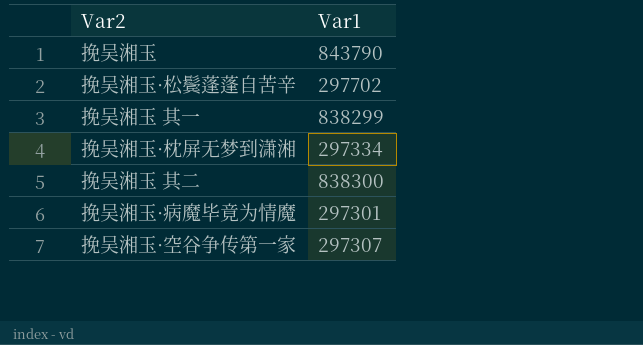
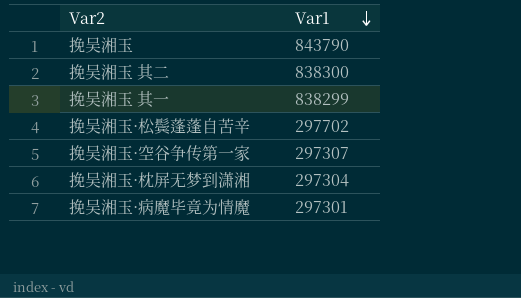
row order: none -> Var1 descending
挽吴湘玉·枕屏无梦到潇湘 | Var1: 297334 -> 297304

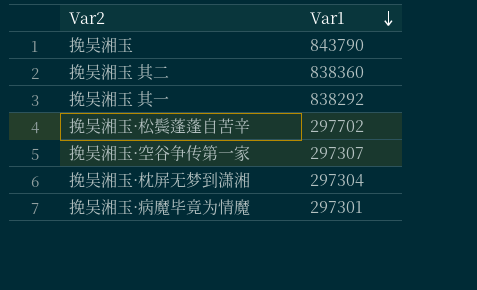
挽吴湘玉 其二 | Var1: 838300 -> 838360
挽吴湘玉 其一 | Var1: 838299 -> 838292

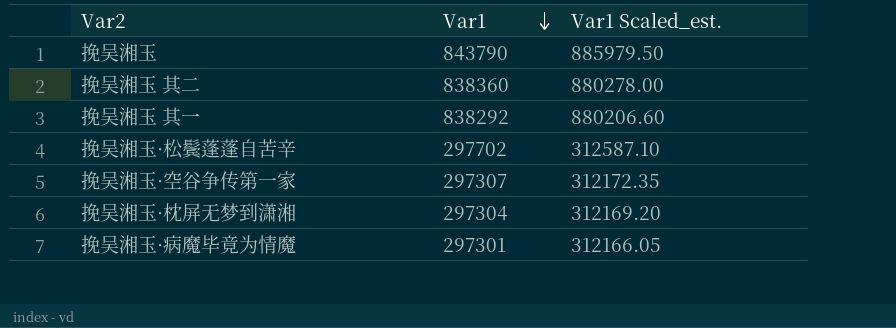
column Var1 Scaled_est. | formula: none -> [Var1] * 1.05

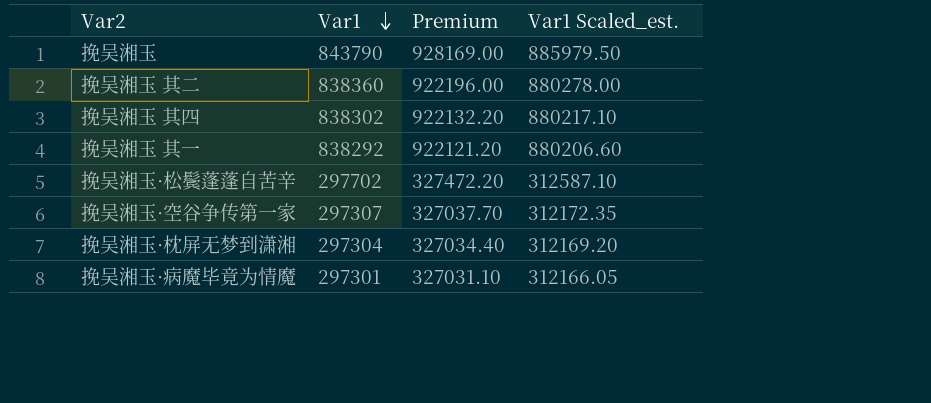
column Premium | formula: none -> [Var1] * 1.1
row 挽吴湘玉 其四: none -> 838302 | 922132.20 | 880217.10

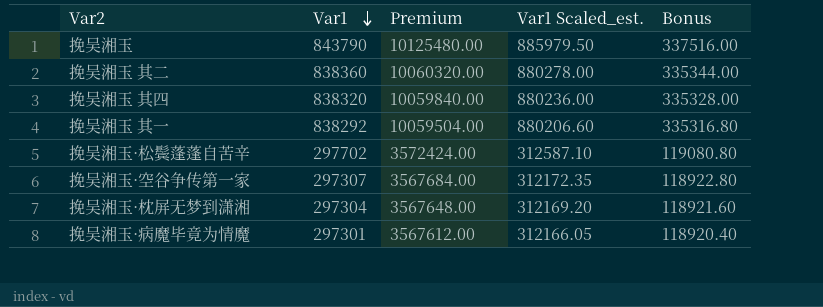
column Premium | formula: [Var1] * 1.1 -> [Var1] * 12
column Bonus | formula: none -> [Var1] * 0.4
挽吴湘玉 其四 | Var1: 838302 -> 838320
挽吴湘玉 其四 | Var1 Scaled_est.: 880217.10 -> 880236.00

